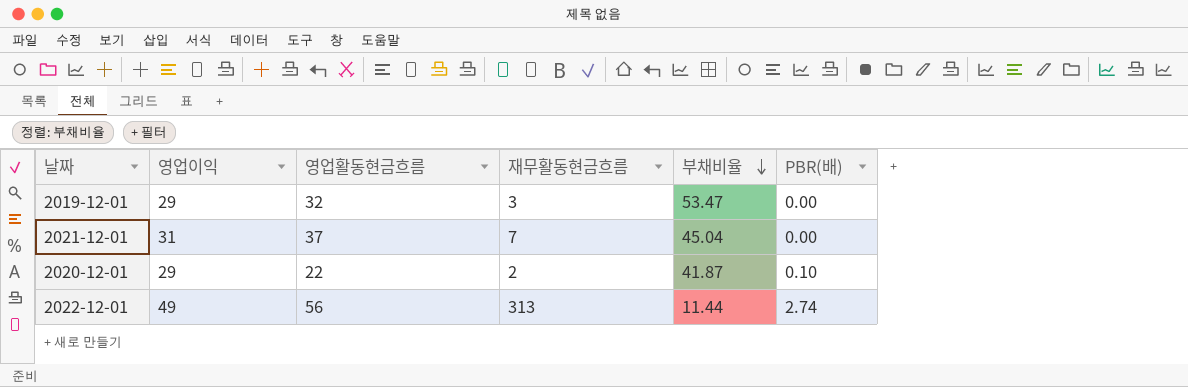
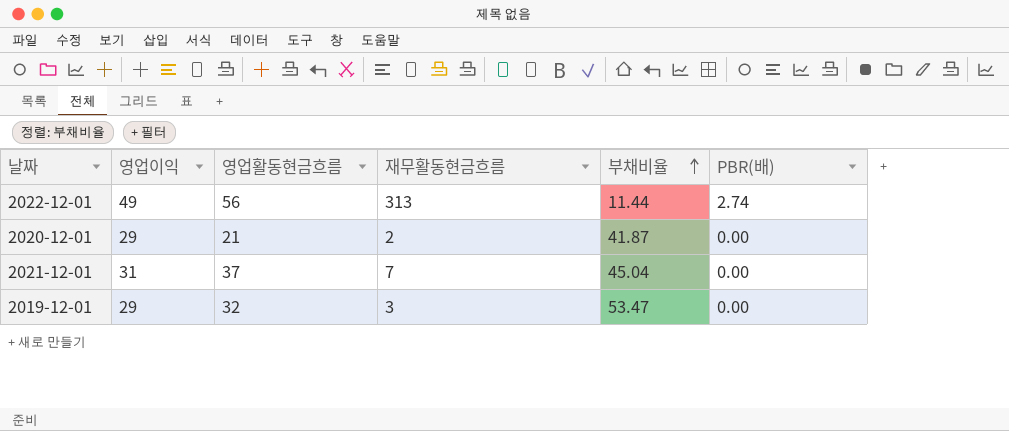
row order: 부채비율 descending -> 부채비율 ascending
2020-12-01 | 영업활동현금흐름: 22 -> 21
2020-12-01 | PBR(배): 0.10 -> 0.00

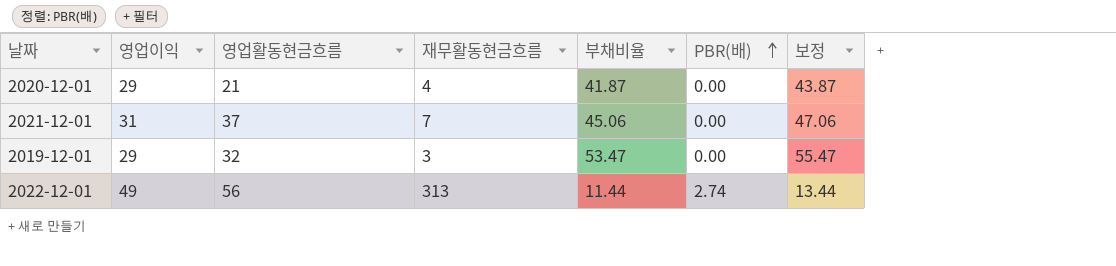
row order: 부채비율 ascending -> PBR(배) ascending
column 보정 | formula: none -> [부채비율] + 2
2020-12-01 | 재무활동현금흐름: 2 -> 4
2021-12-01 | 부채비율: 45.04 -> 45.06

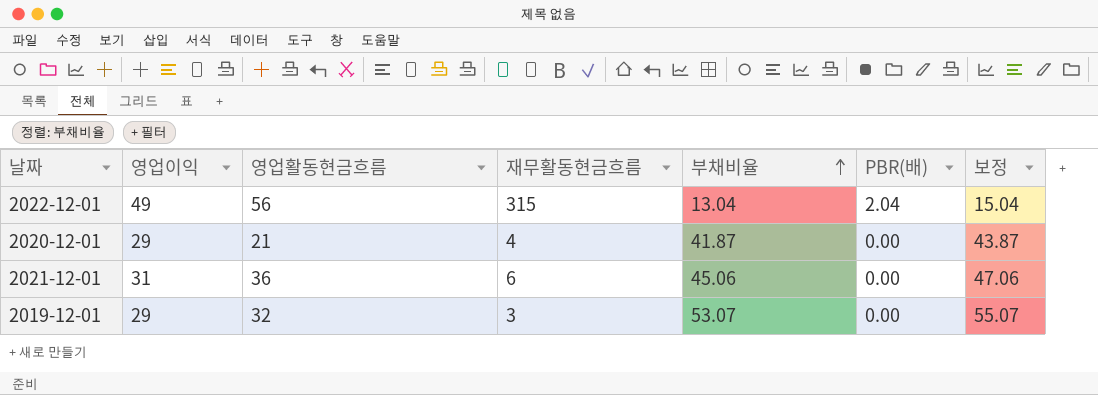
row order: PBR(배) ascending -> 부채비율 ascending
2022-12-01 | 재무활동현금흐름: 313 -> 315
2022-12-01 | 부채비율: 11.44 -> 13.04
2022-12-01 | PBR(배): 2.74 -> 2.04
2022-12-01 | 보정: 13.44 -> 15.04
2021-12-01 | 영업활동현금흐름: 37 -> 36
2021-12-01 | 재무활동현금흐름: 7 -> 6
2019-12-01 | 부채비율: 53.47 -> 53.07
2019-12-01 | 보정: 55.47 -> 55.07

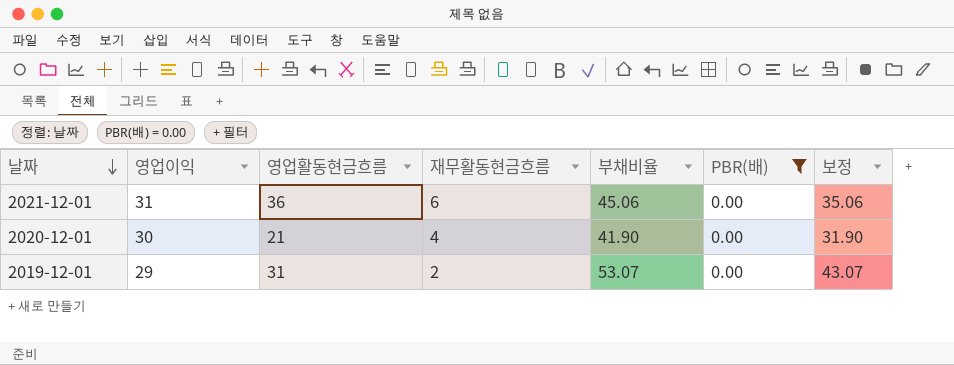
filter: none -> PBR(배) = 0.00
row order: 부채비율 ascending -> 날짜 descending
column 보정 | formula: [부채비율] + 2 -> [부채비율] - 10
2020-12-01 | 영업이익: 29 -> 30
2020-12-01 | 부채비율: 41.87 -> 41.90
2019-12-01 | 영업활동현금흐름: 32 -> 31
2019-12-01 | 재무활동현금흐름: 3 -> 2

